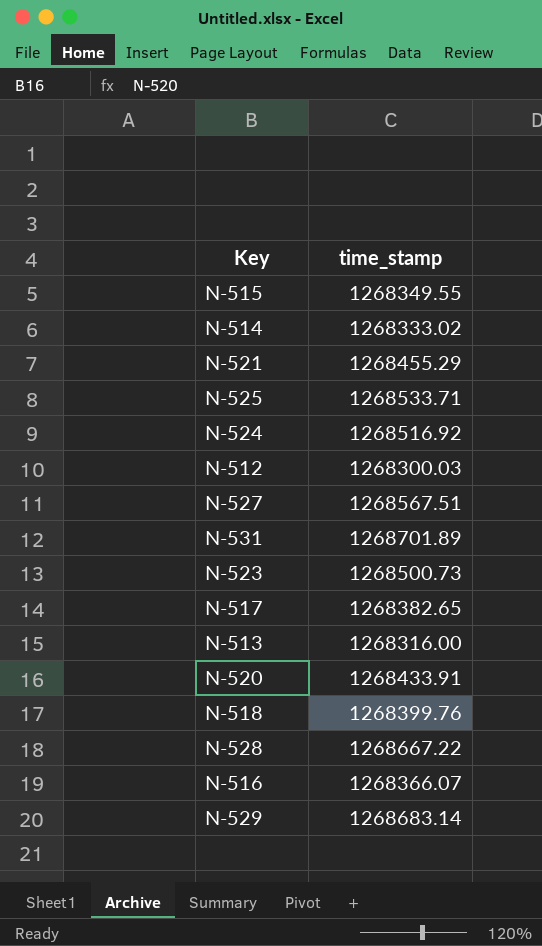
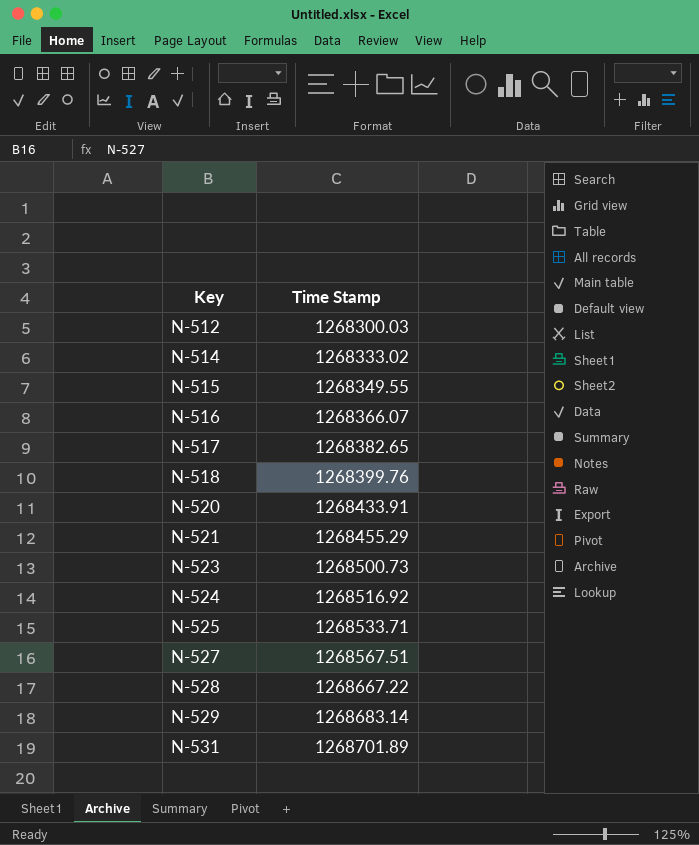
row order: none -> Key ascending
column name: time_stamp -> Time Stamp
row N-513: 1268316.00 -> none

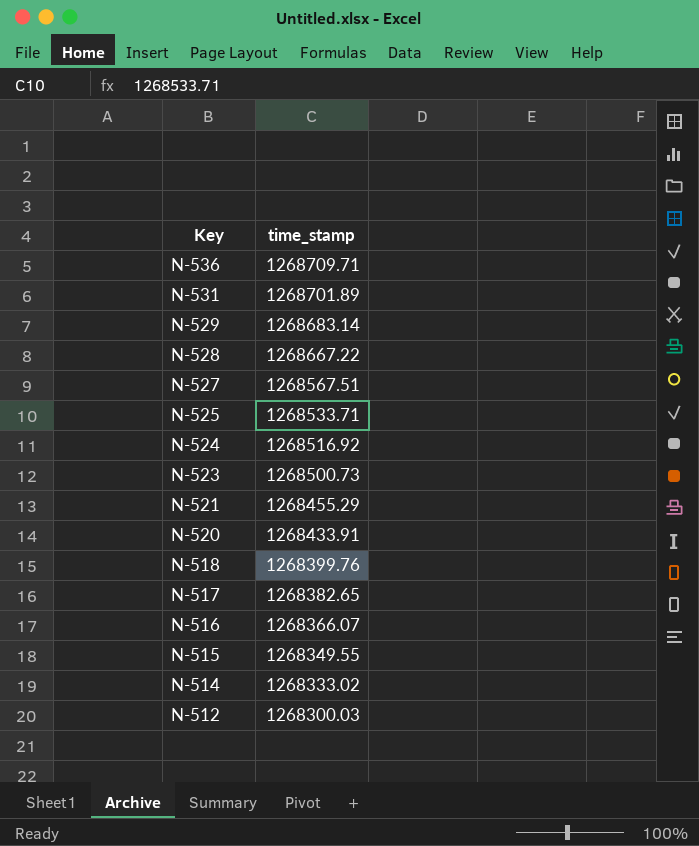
row order: Key ascending -> Key descending
column name: Time Stamp -> time_stamp
row N-536: none -> 1268709.71

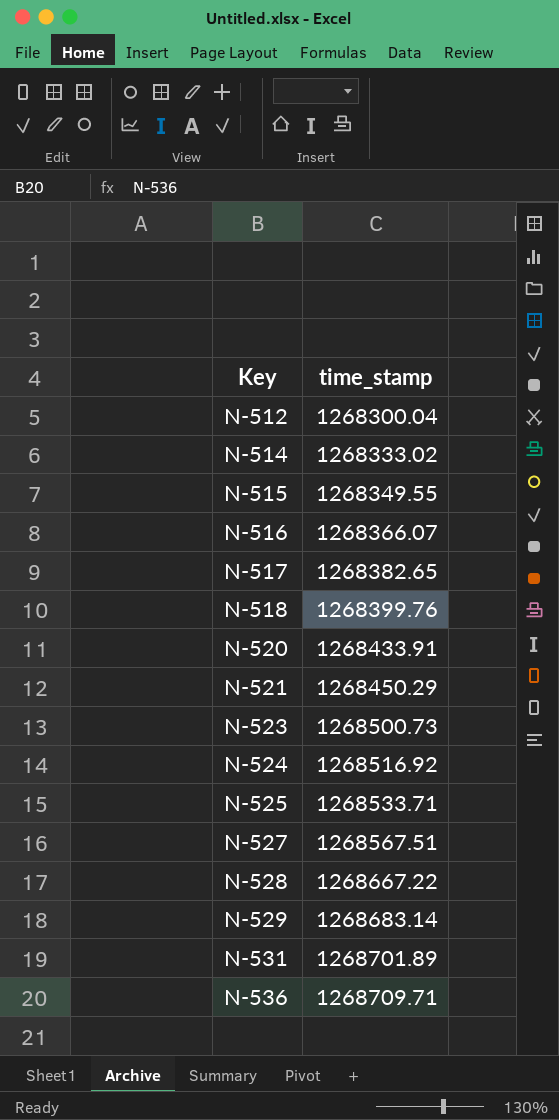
row order: Key descending -> Key ascending
N-512 | time_stamp: 1268300.03 -> 1268300.04
N-521 | time_stamp: 1268455.29 -> 1268450.29

